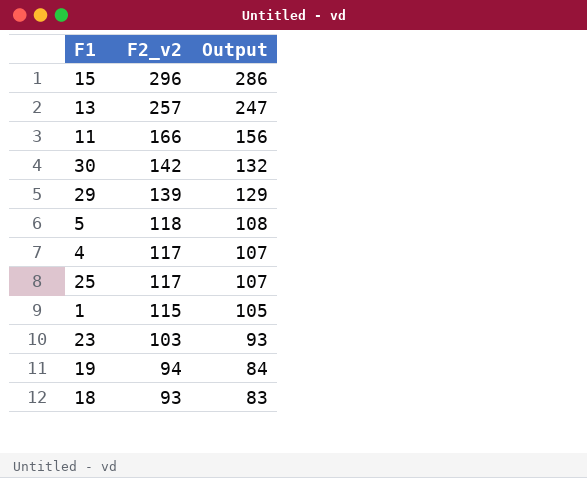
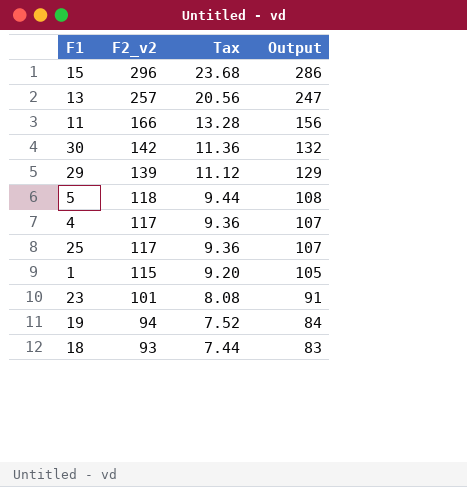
column Tax | formula: none -> [F2_v2] * 0.08
23 | F2_v2: 103 -> 101
23 | Output: 93 -> 91

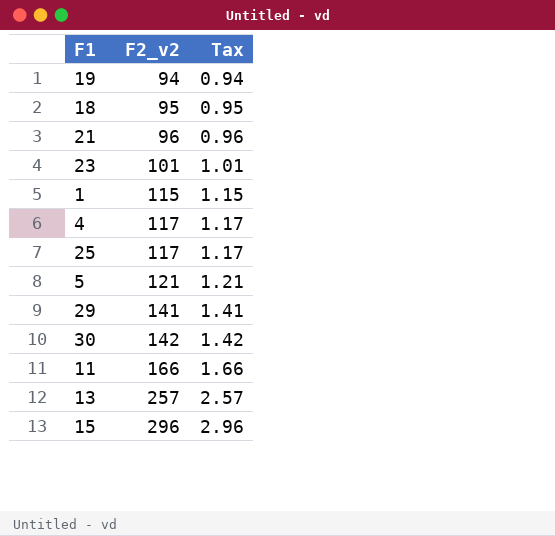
row order: F2_v2 descending -> F2_v2 ascending
column Output | formula: [F2_v2] - 10 -> none
column Tax | formula: [F2_v2] * 0.08 -> [F2_v2] * 0.01
18 | F2_v2: 93 -> 95
row 21: none -> 96 | 0.96
5 | F2_v2: 118 -> 121
29 | F2_v2: 139 -> 141

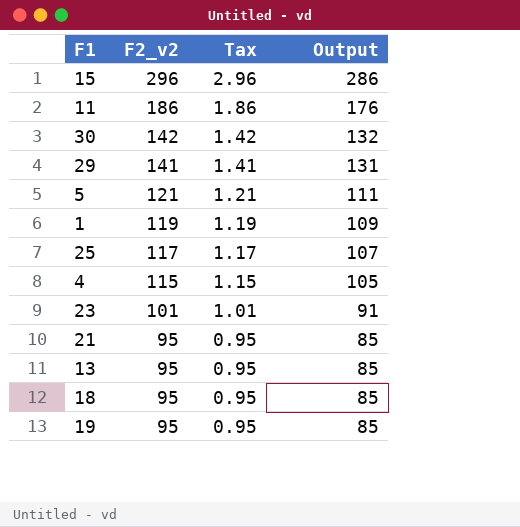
row order: F2_v2 ascending -> F2_v2 descending
column Output | formula: none -> [F2_v2] - 10
11 | F2_v2: 166 -> 186
11 | Tax: 1.66 -> 1.86
1 | F2_v2: 115 -> 119
1 | Tax: 1.15 -> 1.19
4 | F2_v2: 117 -> 115
4 | Tax: 1.17 -> 1.15
21 | F2_v2: 96 -> 95
21 | Tax: 0.96 -> 0.95
13 | F2_v2: 257 -> 95
13 | Tax: 2.57 -> 0.95
19 | F2_v2: 94 -> 95
19 | Tax: 0.94 -> 0.95

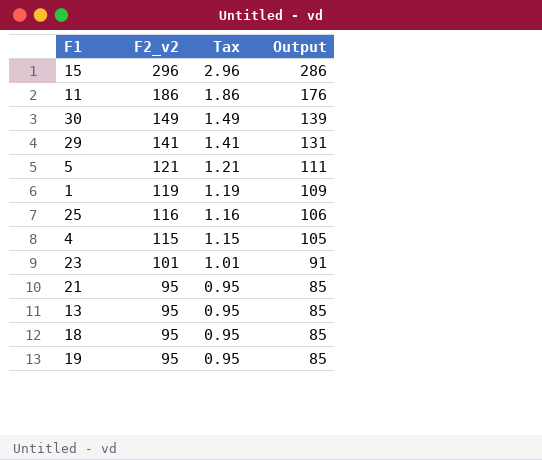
30 | F2_v2: 142 -> 149
30 | Tax: 1.42 -> 1.49
30 | Output: 132 -> 139
25 | F2_v2: 117 -> 116
25 | Tax: 1.17 -> 1.16
25 | Output: 107 -> 106

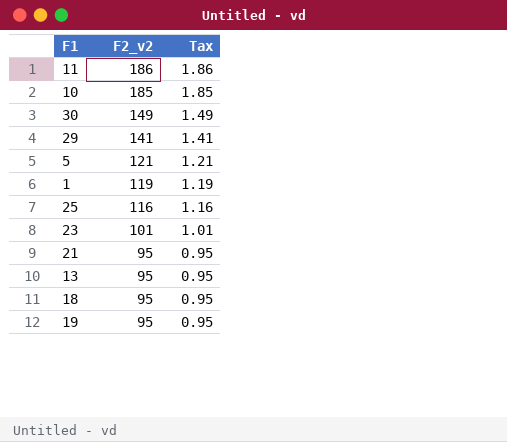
column Output | formula: [F2_v2] - 10 -> none
row 15: 296 | 2.96 | 286 -> none
row 4: 115 | 1.15 | 105 -> none
row 10: none -> 185 | 1.85

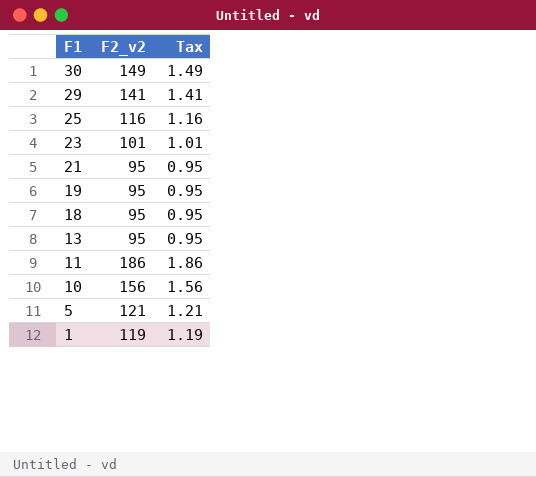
row order: F2_v2 descending -> F1 descending
10 | F2_v2: 185 -> 156
10 | Tax: 1.85 -> 1.56

